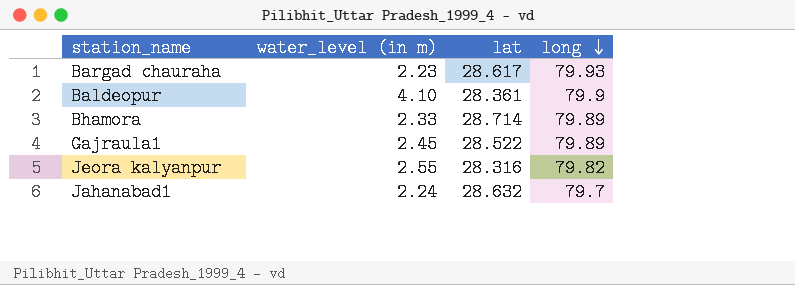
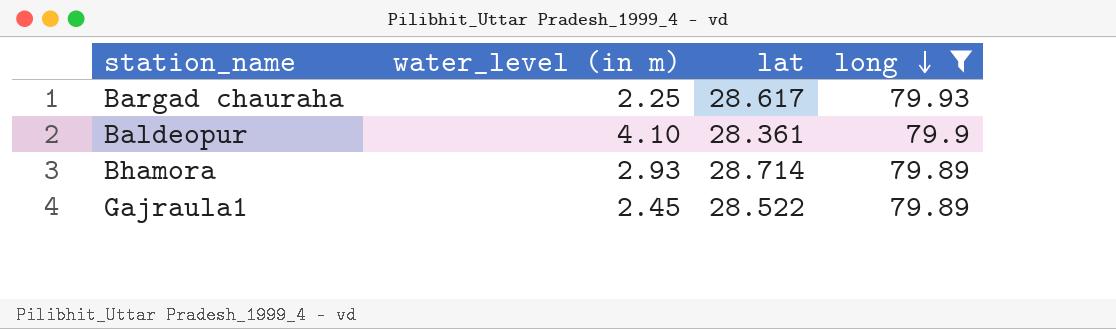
filter: none -> long >= 79.89
Bargad chauraha | water_level (in m): 2.23 -> 2.25
Bhamora | water_level (in m): 2.33 -> 2.93

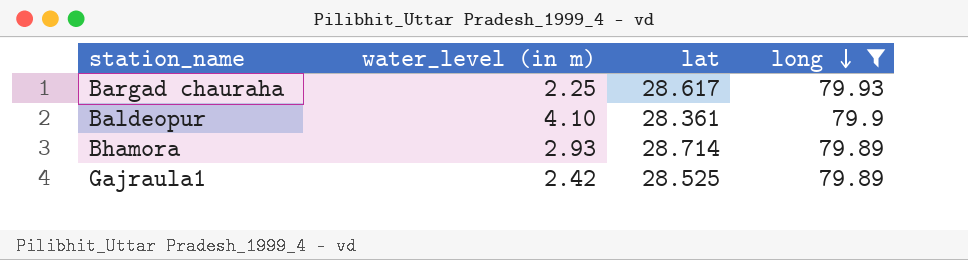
Gajraula1 | water_level (in m): 2.45 -> 2.42
Gajraula1 | lat: 28.522 -> 28.525

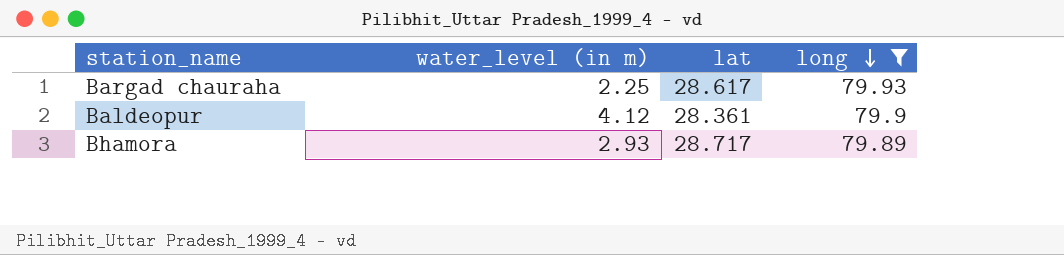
row Gajraula1: 2.42 | 28.525 | 79.89 -> none
Baldeopur | water_level (in m): 4.10 -> 4.12
Bhamora | lat: 28.714 -> 28.717

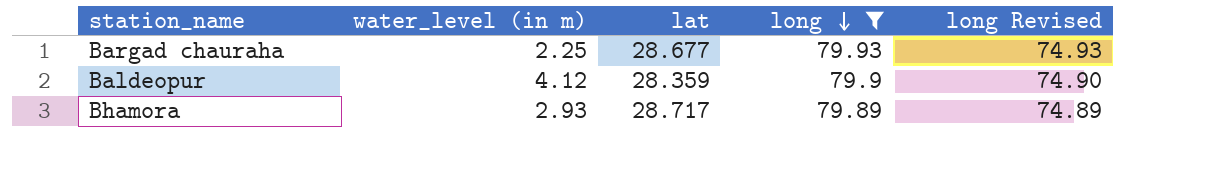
column long Revised | formula: none -> [long] - 5
Bargad chauraha | lat: 28.617 -> 28.677
Baldeopur | lat: 28.361 -> 28.359

